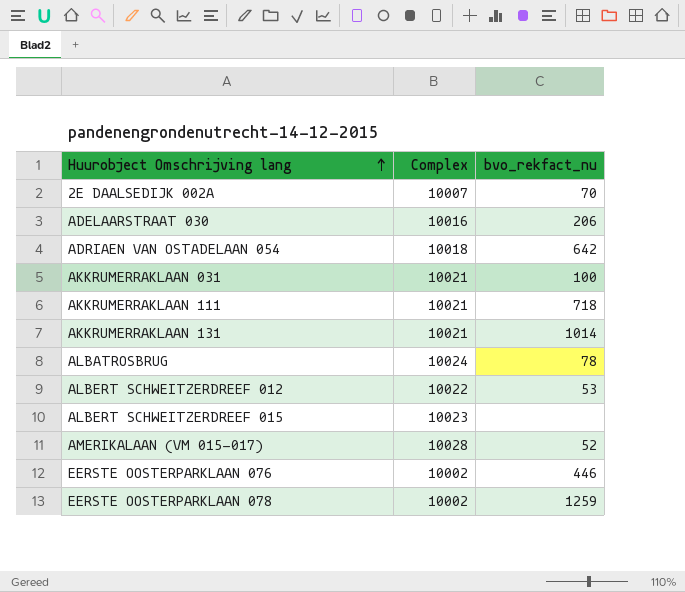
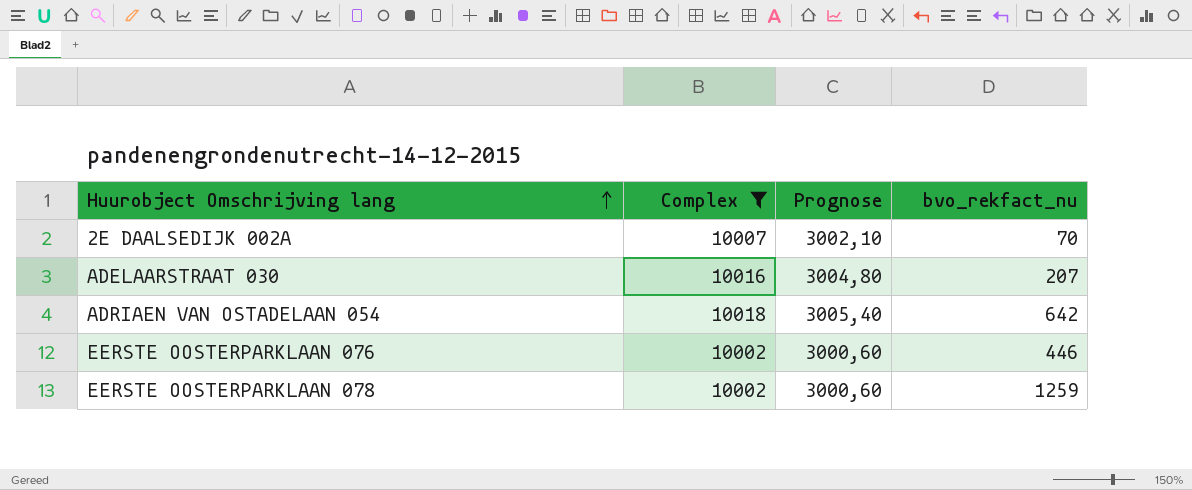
filter: none -> Complex <= 10018
column Prognose | formula: none -> [Complex] * 0,3
ADELAARSTRAAT 030 | bvo_rekfact_nu: 206 -> 207

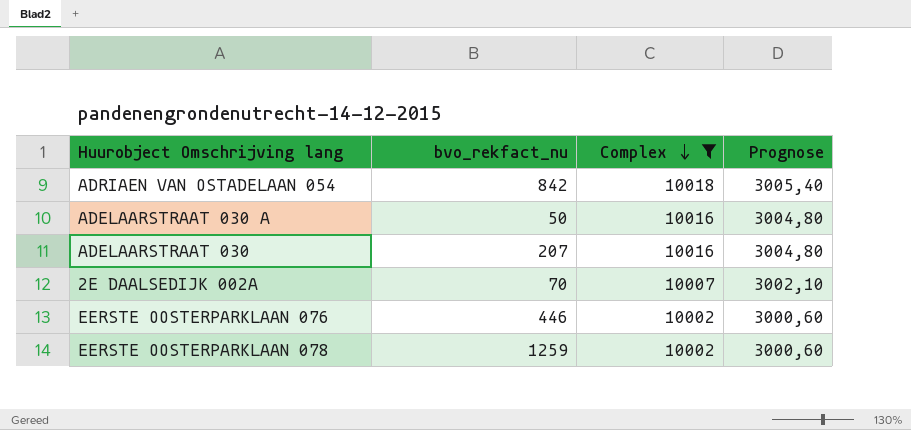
row order: Huurobject Omschrijving lang ascending -> Complex descending
column bvo_rekfact_nu | position: 4 -> 2
ADRIAEN VAN OSTADELAAN 054 | bvo_rekfact_nu: 642 -> 842
row ADELAARSTRAAT 030 A: none -> 50 | 10016 | 3004,80

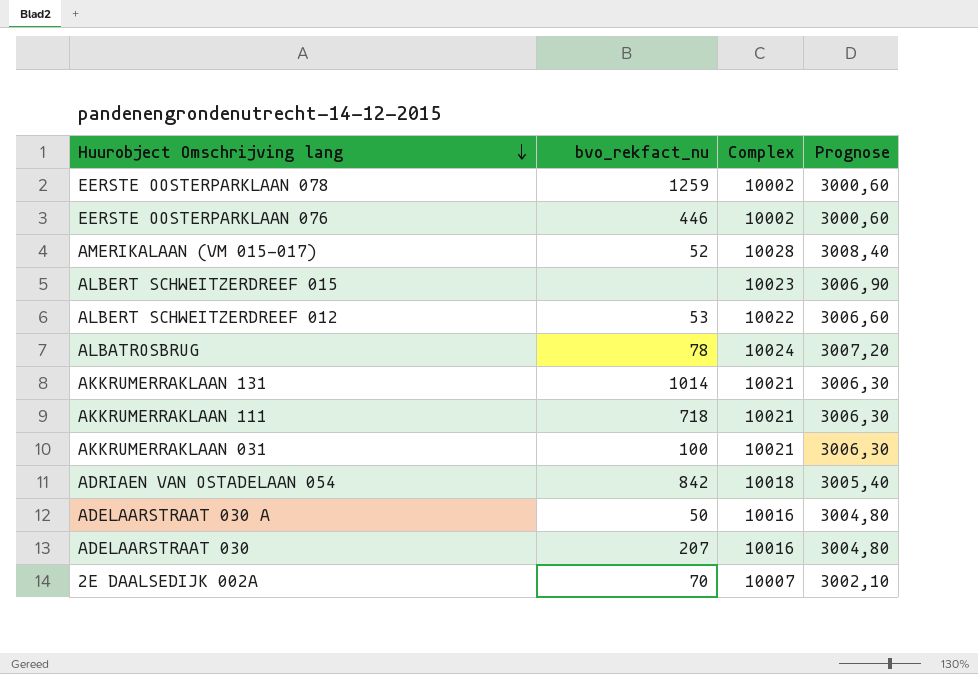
filter: Complex <= 10018 -> none
row order: Complex descending -> Huurobject Omschrijving lang descending

